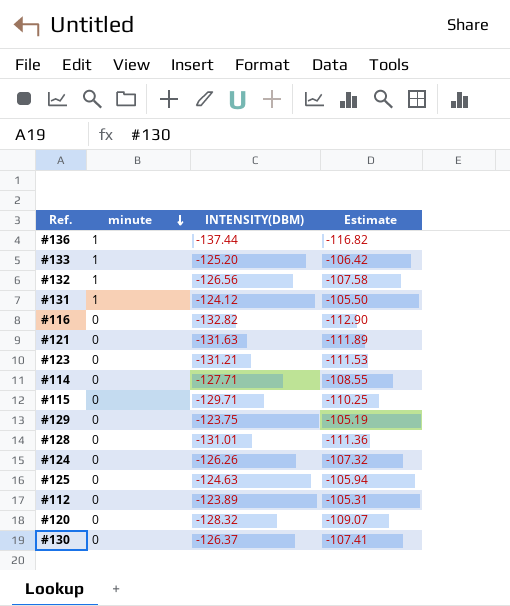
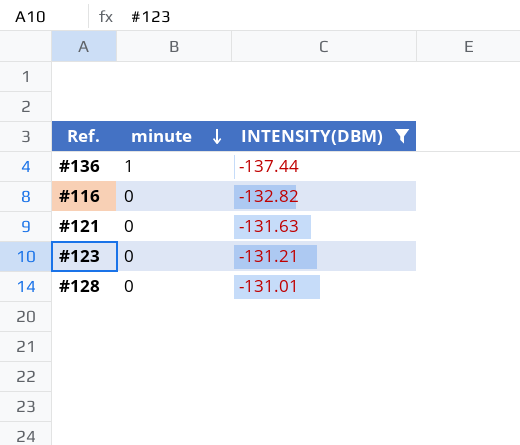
filter: none -> INTENSITY(DBM) <= -131.01
column Estimate | formula: [INTENSITY(DBM)] * 0.85 -> none

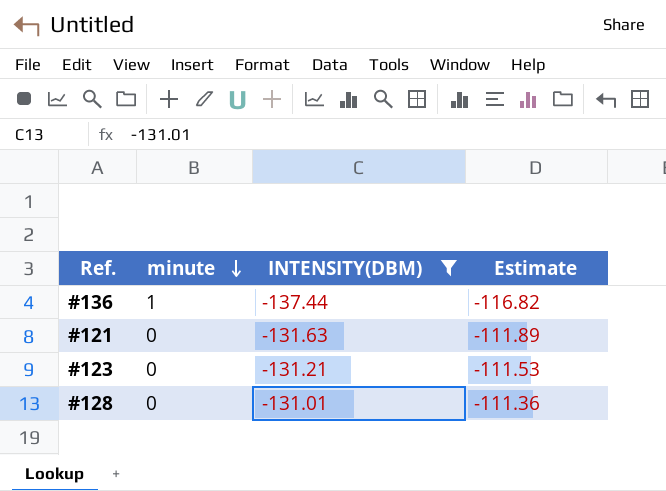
column Estimate | formula: none -> [INTENSITY(DBM)] * 0.85
row #116: 0 | -132.82 -> none

